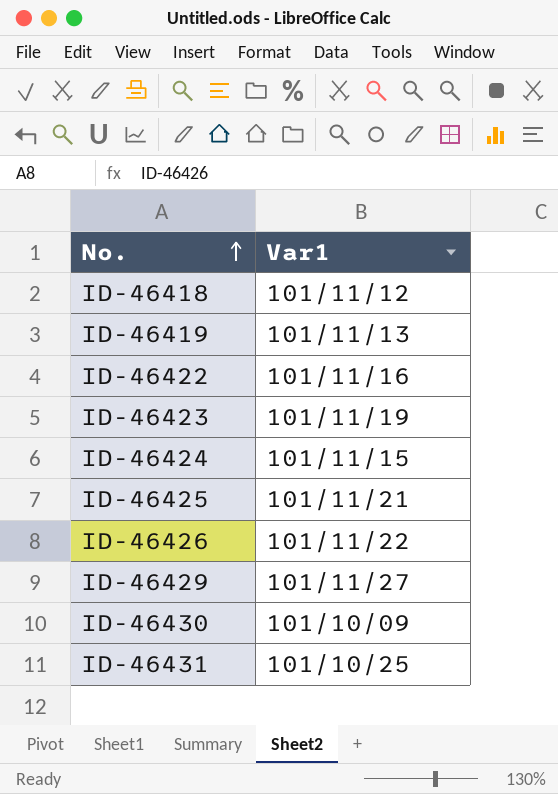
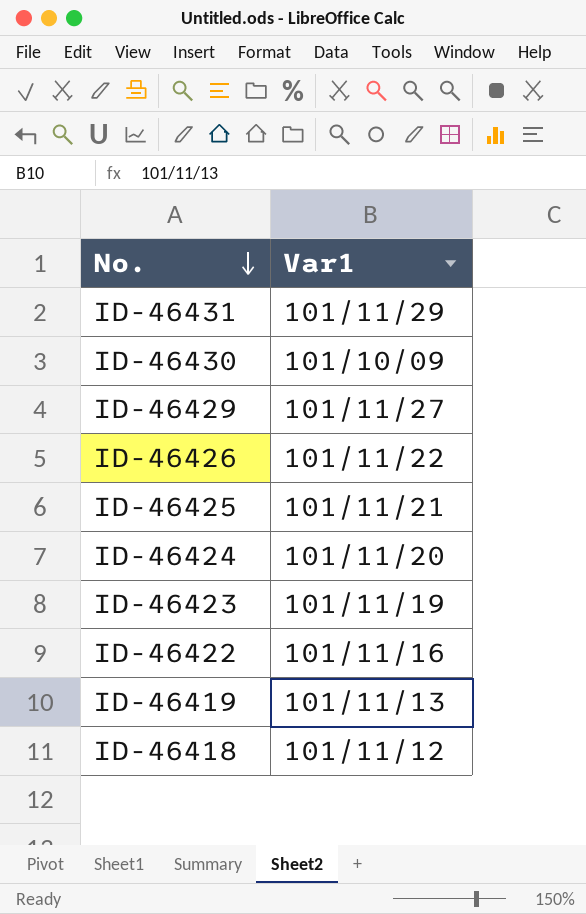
row order: No. ascending -> No. descending
ID-46431 | Var1: 101/10/25 -> 101/11/29
ID-46424 | Var1: 101/11/15 -> 101/11/20

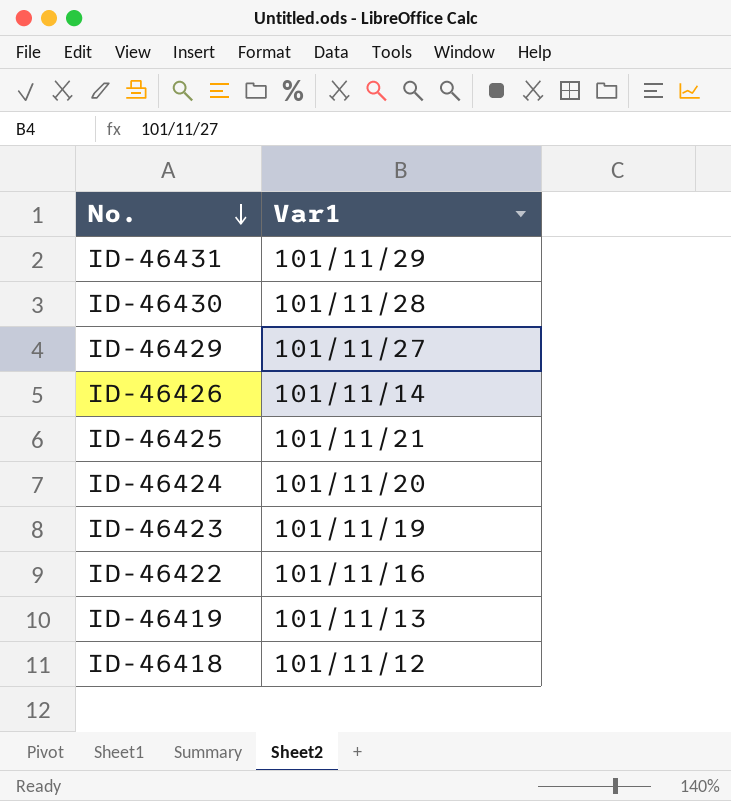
ID-46430 | Var1: 101/10/09 -> 101/11/28
ID-46426 | Var1: 101/11/22 -> 101/11/14

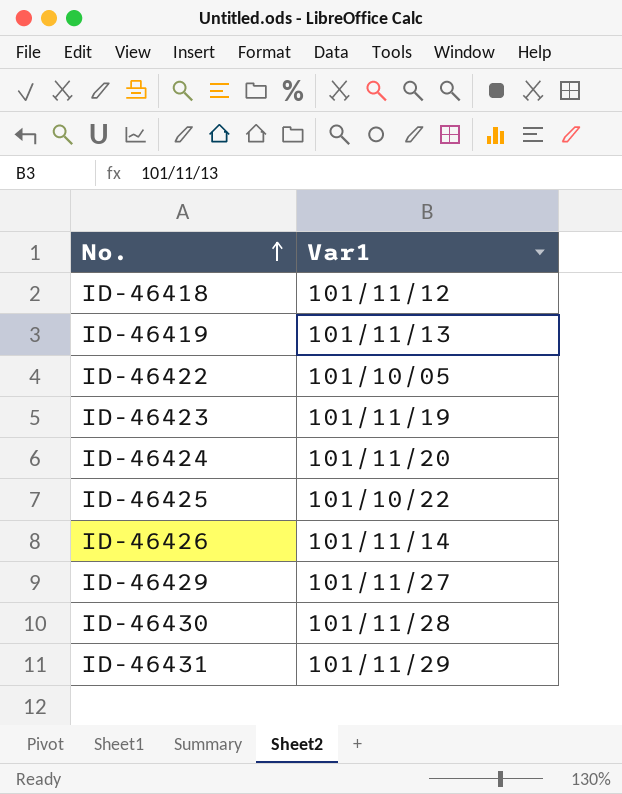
row order: No. descending -> No. ascending
ID-46422 | Var1: 101/11/16 -> 101/10/05
ID-46425 | Var1: 101/11/21 -> 101/10/22

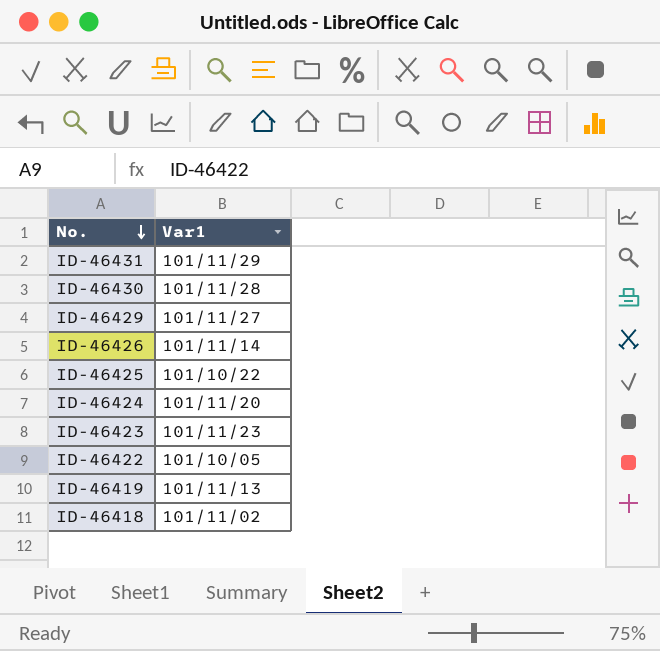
row order: No. ascending -> No. descending
ID-46423 | Var1: 101/11/19 -> 101/11/23
ID-46418 | Var1: 101/11/12 -> 101/11/02

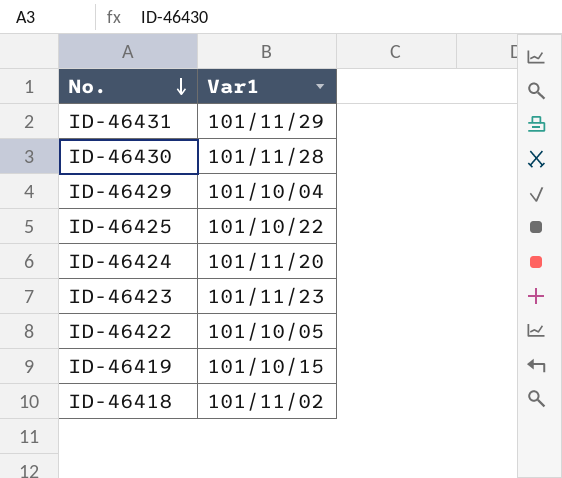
row ID-46426: 101/11/14 -> none
ID-46429 | Var1: 101/11/27 -> 101/10/04
ID-46419 | Var1: 101/11/13 -> 101/10/15

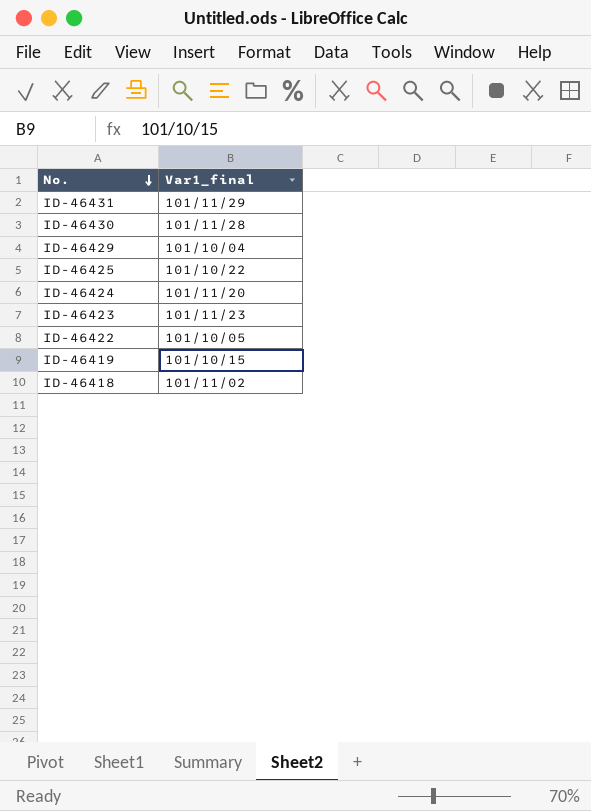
column name: Var1 -> Var1_final

